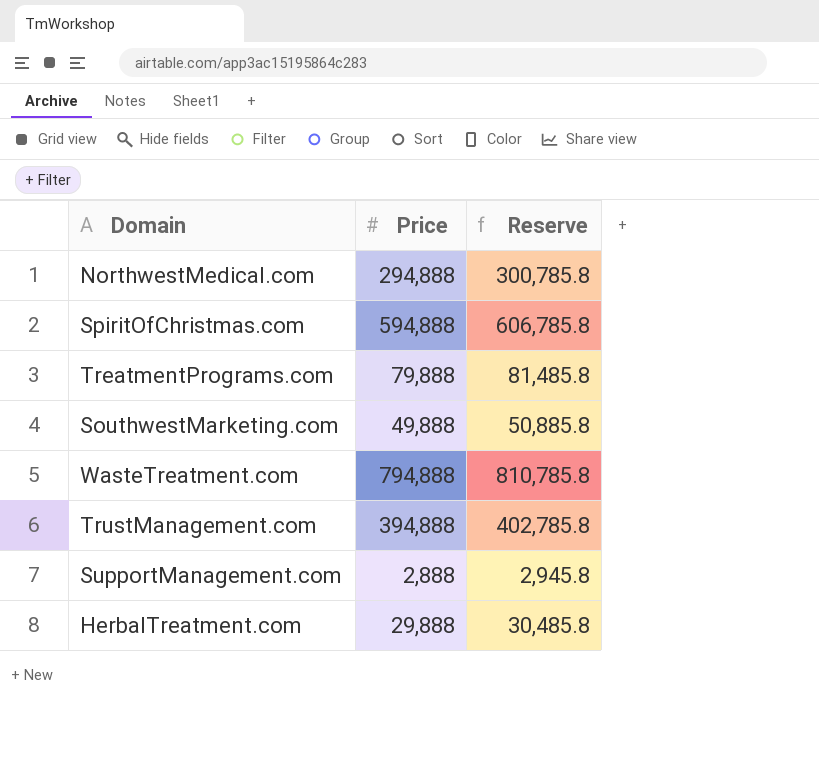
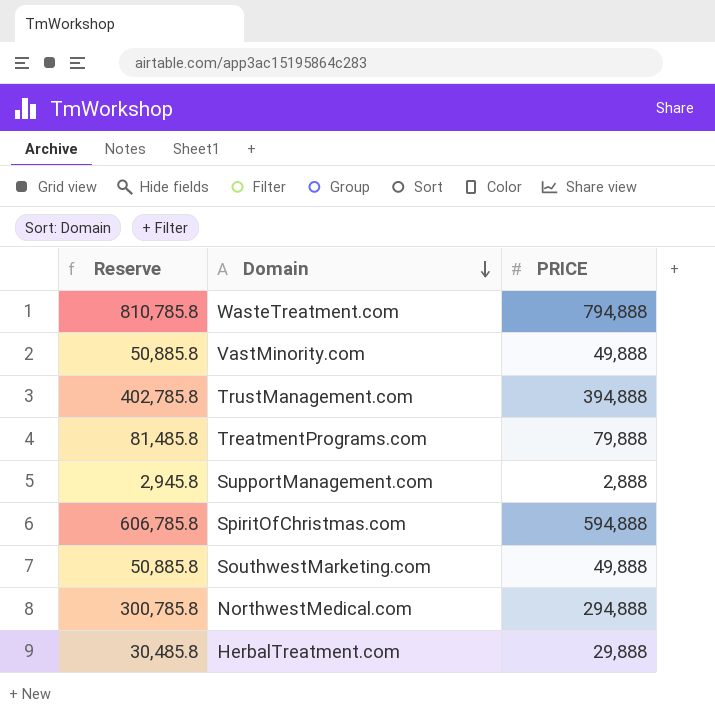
row order: none -> Domain descending
column Reserve | position: 3 -> 1
column name: Price -> PRICE
row VastMinority.com: none -> 50,885.8 | 49,888

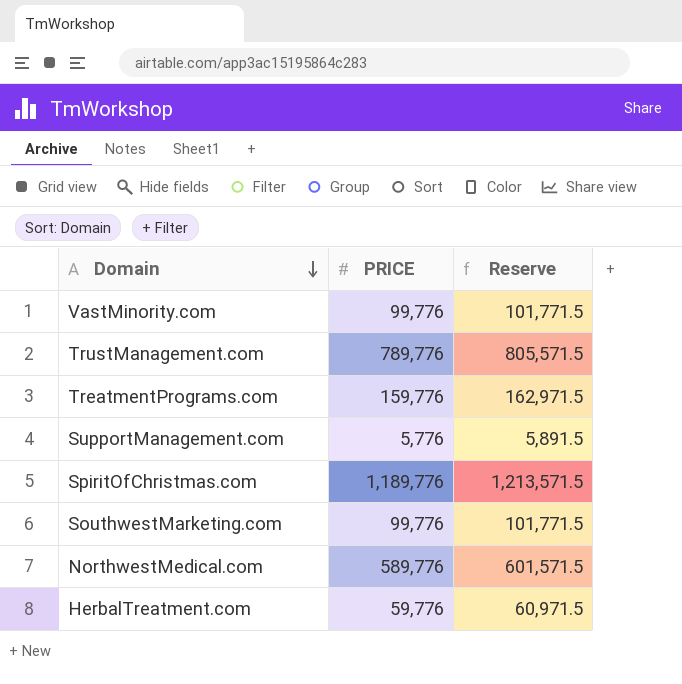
column Reserve | position: 1 -> 3
row WasteTreatment.com: 810,785.8 | 794,888 -> none
VastMinority.com | PRICE: 49,888 -> 99,776
VastMinority.com | Reserve: 50,885.8 -> 101,771.5
TrustManagement.com | PRICE: 394,888 -> 789,776
TrustManagement.com | Reserve: 402,785.8 -> 805,571.5
TreatmentPrograms.com | PRICE: 79,888 -> 159,776
TreatmentPrograms.com | Reserve: 81,485.8 -> 162,971.5
SupportManagement.com | PRICE: 2,888 -> 5,776
SupportManagement.com | Reserve: 2,945.8 -> 5,891.5
SpiritOfChristmas.com | PRICE: 594,888 -> 1,189,776
SpiritOfChristmas.com | Reserve: 606,785.8 -> 1,213,571.5
SouthwestMarketing.com | PRICE: 49,888 -> 99,776
SouthwestMarketing.com | Reserve: 50,885.8 -> 101,771.5
NorthwestMedical.com | PRICE: 294,888 -> 589,776
NorthwestMedical.com | Reserve: 300,785.8 -> 601,571.5
HerbalTreatment.com | PRICE: 29,888 -> 59,776
HerbalTreatment.com | Reserve: 30,485.8 -> 60,971.5

